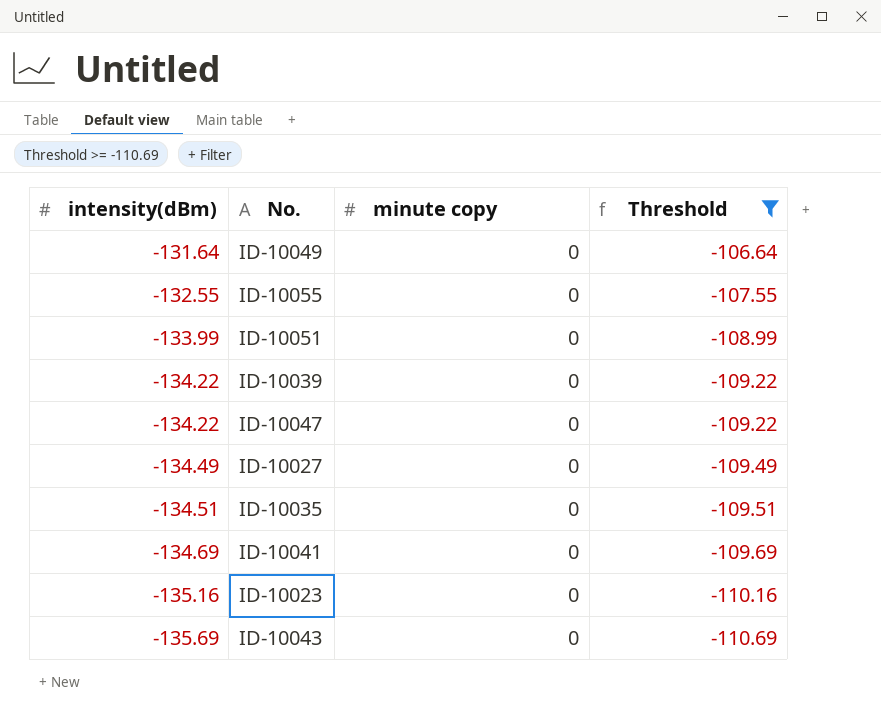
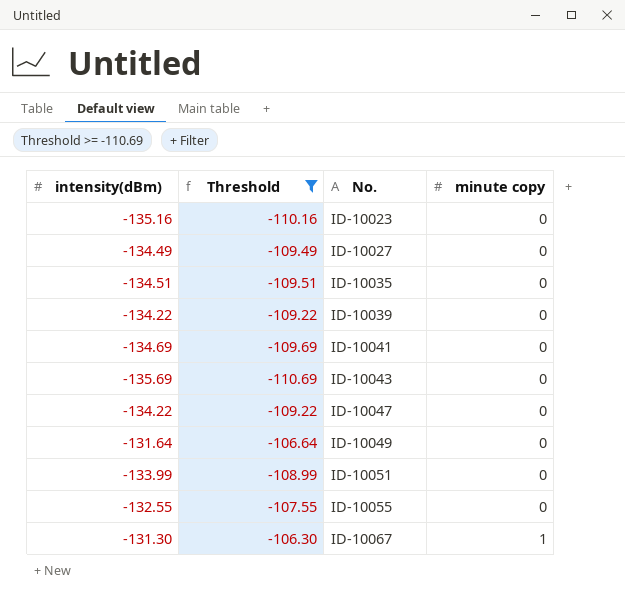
row order: intensity(dBm) descending -> No. ascending
column Threshold | position: 4 -> 2
row ID-10067: none -> -131.30 | -106.30 | 1

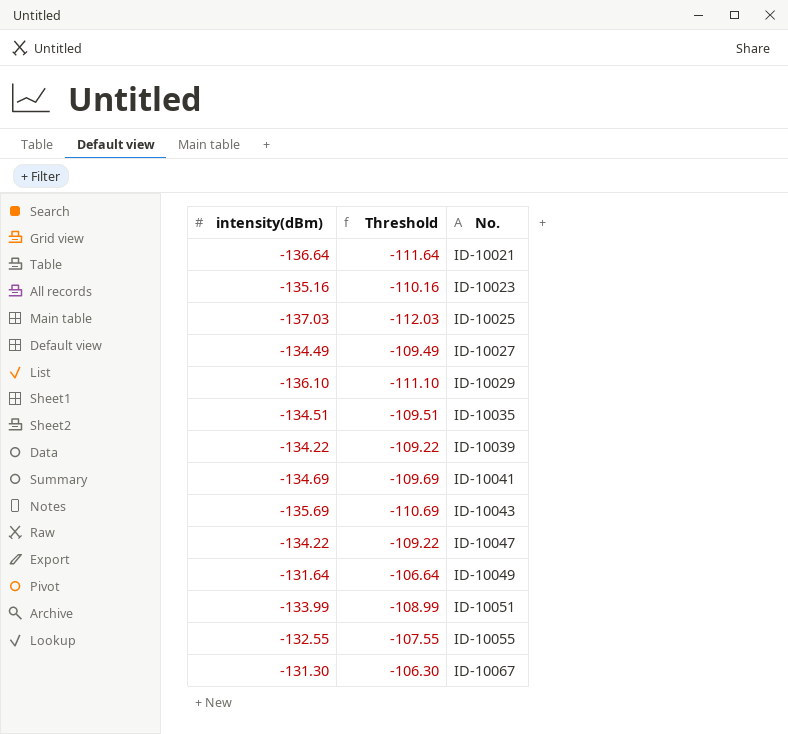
filter: Threshold >= -110.69 -> none
column minute copy | position: 4 -> none

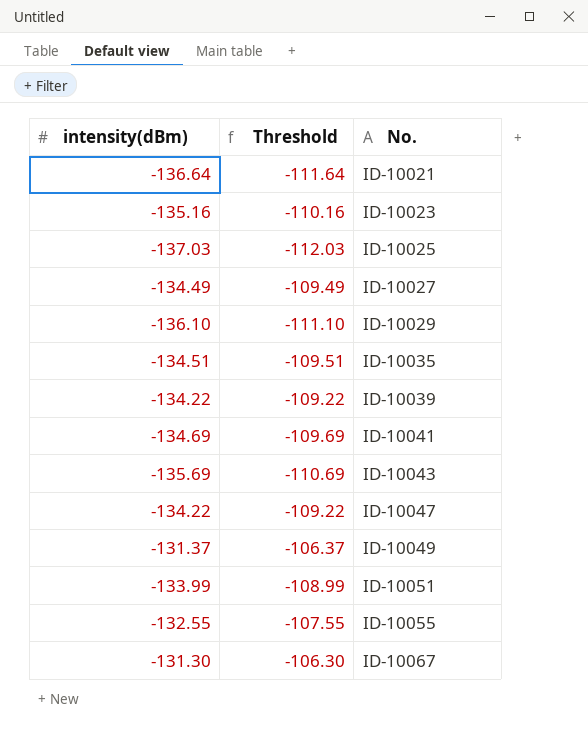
ID-10049 | intensity(dBm): -131.64 -> -131.37
ID-10049 | Threshold: -106.64 -> -106.37

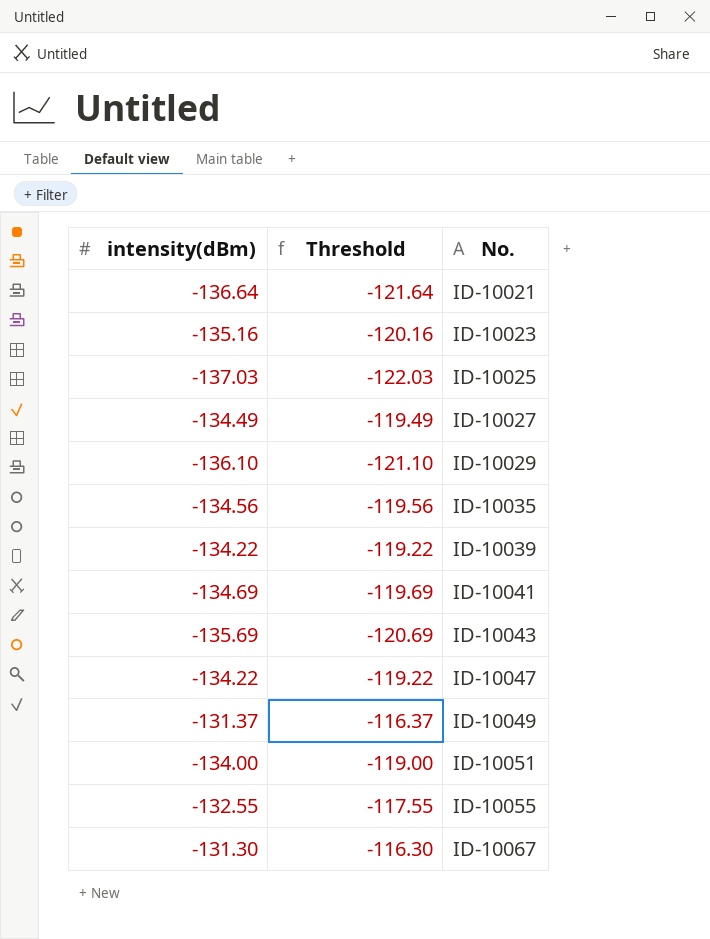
column Threshold | formula: [intensity(dBm)] + 25 -> [intensity(dBm)] + 15
ID-10035 | intensity(dBm): -134.51 -> -134.56
ID-10051 | intensity(dBm): -133.99 -> -134.00

